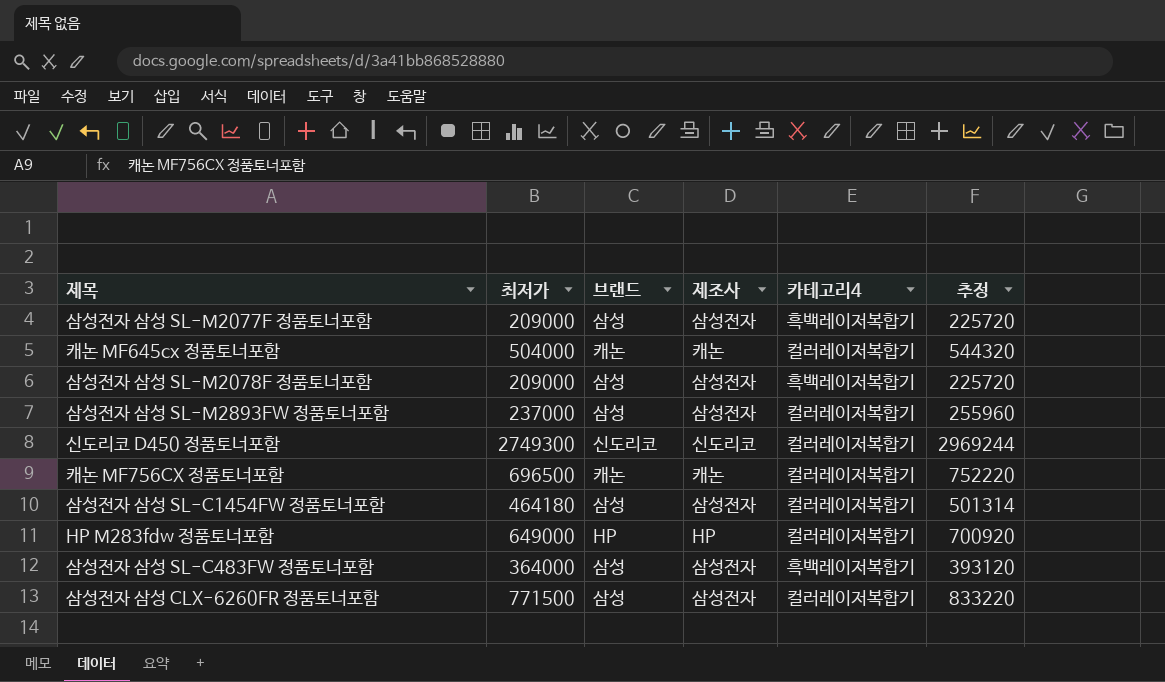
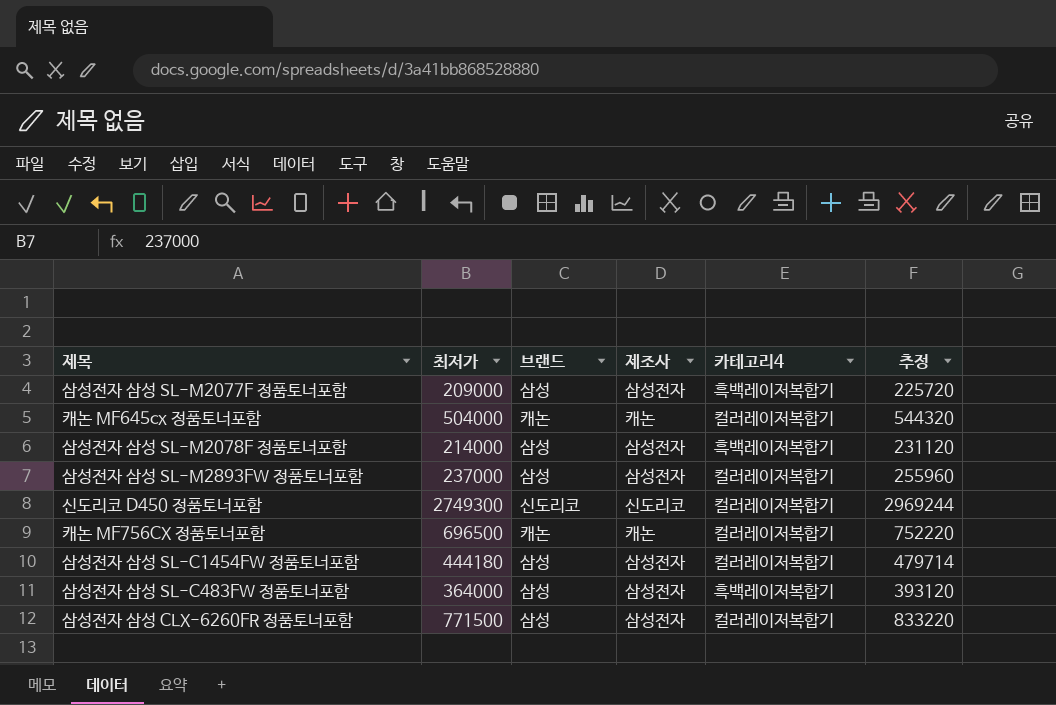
row HP M283fdw 정품토너포함: 649000 | HP | HP | 컬러레이저복합기 | 700920 -> none
삼성전자 삼성 SL-M2078F 정품토너포함 | 최저가: 209000 -> 214000
삼성전자 삼성 SL-M2078F 정품토너포함 | 추정: 225720 -> 231120
삼성전자 삼성 SL-C1454FW 정품토너포함 | 최저가: 464180 -> 444180
삼성전자 삼성 SL-C1454FW 정품토너포함 | 추정: 501314 -> 479714

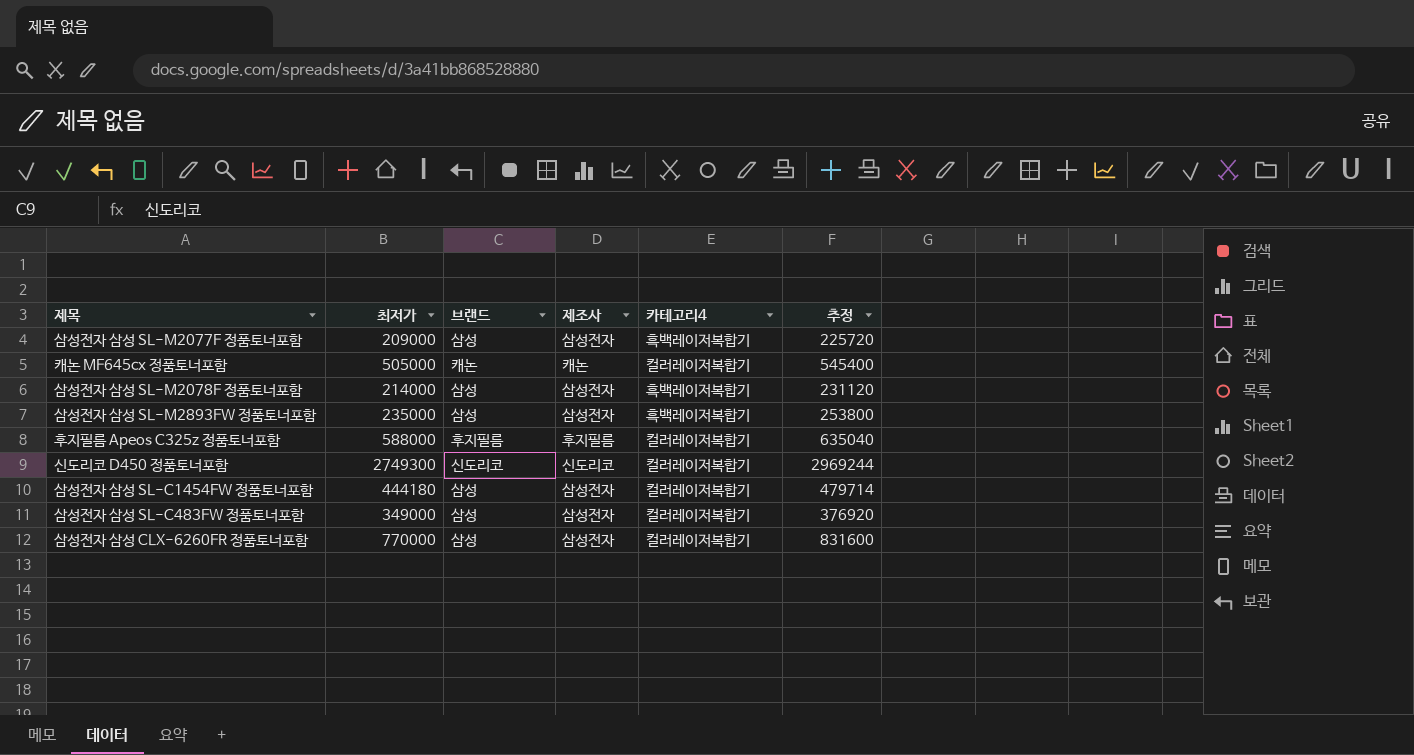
row 캐논 MF756CX 정품토너포함: 696500 | 캐논 | 캐논 | 컬러레이저복합기 | 752220 -> none
캐논 MF645cx 정품토너포함 | 최저가: 504000 -> 505000
캐논 MF645cx 정품토너포함 | 추정: 544320 -> 545400
삼성전자 삼성 SL-M2893FW 정품토너포함 | 최저가: 237000 -> 235000
삼성전자 삼성 SL-M2893FW 정품토너포함 | 카테고리4: 컬러레이저복합기 -> 흑백레이저복합기
삼성전자 삼성 SL-M2893FW 정품토너포함 | 추정: 255960 -> 253800
row 후지필름 Apeos C325z 정품토너포함: none -> 588000 | 후지필름 | 후지필름 | 컬러레이저복합기 | 635040
삼성전자 삼성 SL-C483FW 정품토너포함 | 최저가: 364000 -> 349000
삼성전자 삼성 SL-C483FW 정품토너포함 | 카테고리4: 흑백레이저복합기 -> 컬러레이저복합기
삼성전자 삼성 SL-C483FW 정품토너포함 | 추정: 393120 -> 376920
삼성전자 삼성 CLX-6260FR 정품토너포함 | 최저가: 771500 -> 770000
삼성전자 삼성 CLX-6260FR 정품토너포함 | 추정: 833220 -> 831600

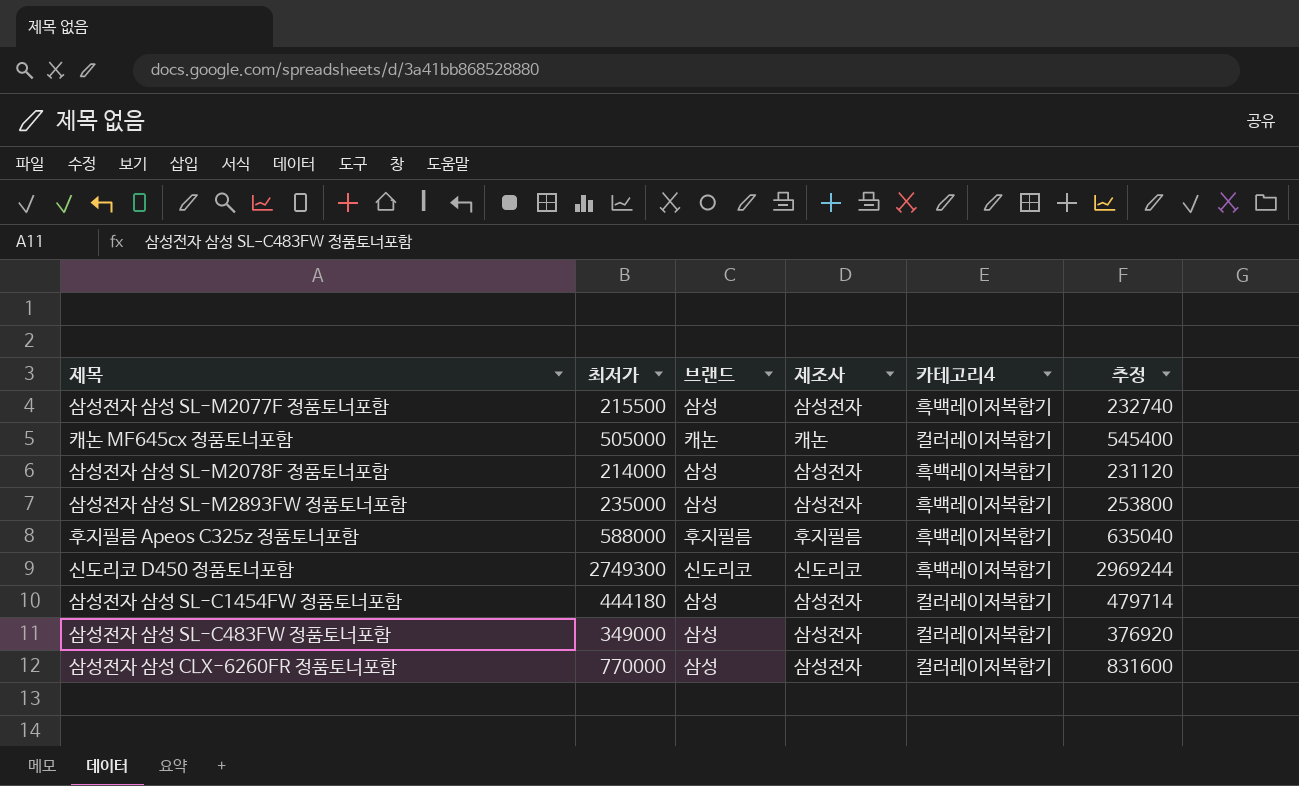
삼성전자 삼성 SL-M2077F 정품토너포함 | 최저가: 209000 -> 215500
삼성전자 삼성 SL-M2077F 정품토너포함 | 추정: 225720 -> 232740
후지필름 Apeos C325z 정품토너포함 | 카테고리4: 컬러레이저복합기 -> 흑백레이저복합기
신도리코 D450 정품토너포함 | 카테고리4: 컬러레이저복합기 -> 흑백레이저복합기

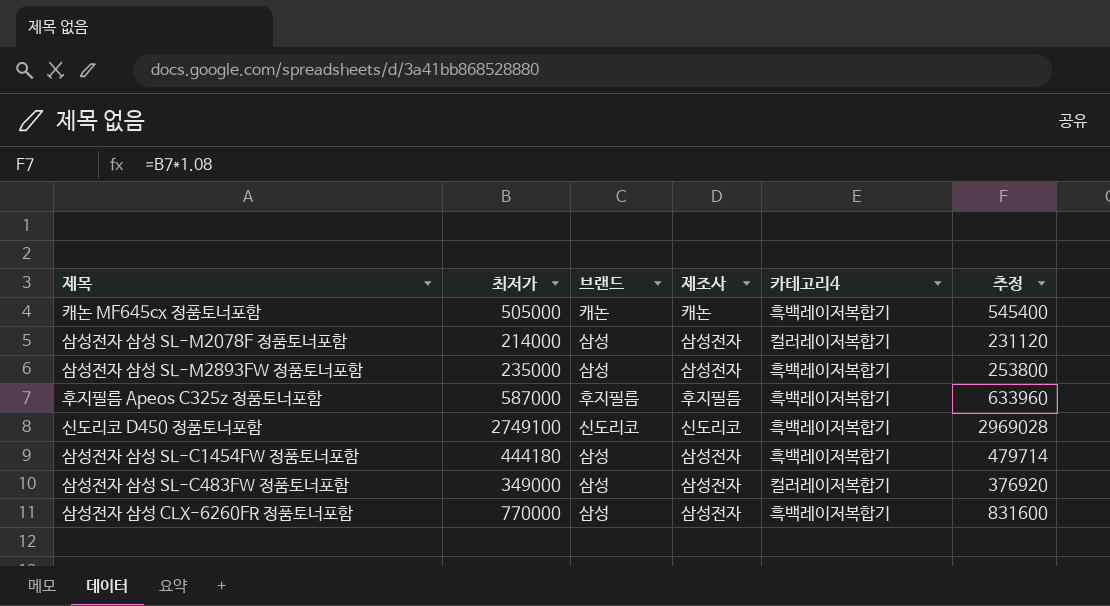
row 삼성전자 삼성 SL-M2077F 정품토너포함: 215500 | 삼성 | 삼성전자 | 흑백레이저복합기 | 232740 -> none
캐논 MF645cx 정품토너포함 | 카테고리4: 컬러레이저복합기 -> 흑백레이저복합기
삼성전자 삼성 SL-M2078F 정품토너포함 | 카테고리4: 흑백레이저복합기 -> 컬러레이저복합기
후지필름 Apeos C325z 정품토너포함 | 최저가: 588000 -> 587000
후지필름 Apeos C325z 정품토너포함 | 추정: 635040 -> 633960
신도리코 D450 정품토너포함 | 최저가: 2749300 -> 2749100
신도리코 D450 정품토너포함 | 추정: 2969244 -> 2969028
삼성전자 삼성 SL-C1454FW 정품토너포함 | 카테고리4: 컬러레이저복합기 -> 흑백레이저복합기
삼성전자 삼성 CLX-6260FR 정품토너포함 | 카테고리4: 컬러레이저복합기 -> 흑백레이저복합기

